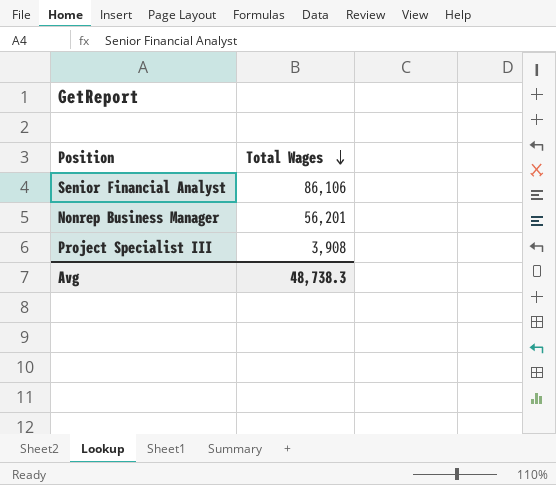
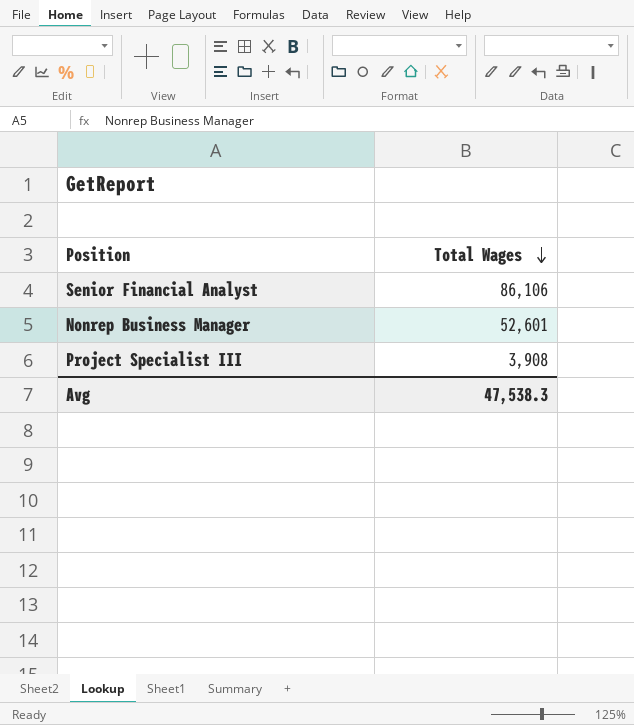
Nonrep Business Manager | Total Wages: 56,201 -> 52,601
Avg | Total Wages: 48,738.3 -> 47,538.3

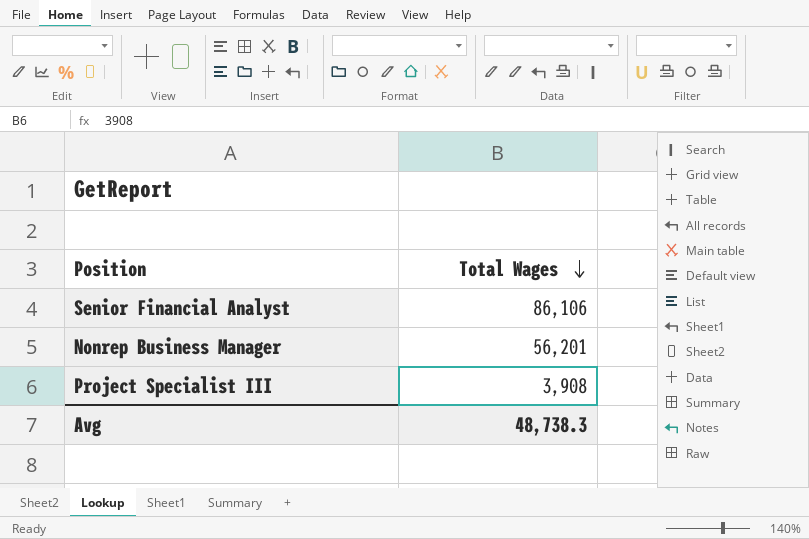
Nonrep Business Manager | Total Wages: 52,601 -> 56,201
Avg | Total Wages: 47,538.3 -> 48,738.3

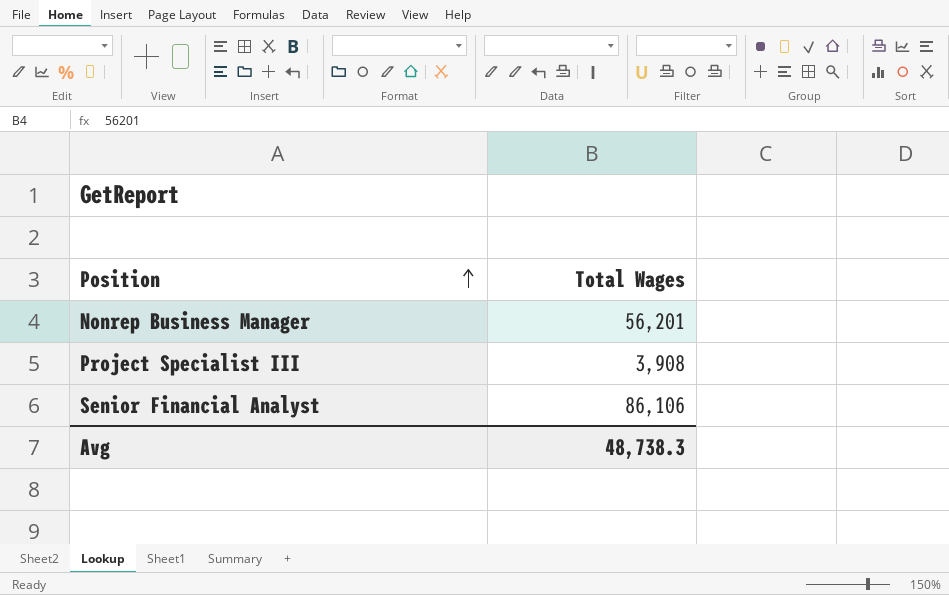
row order: Total Wages descending -> Position ascending

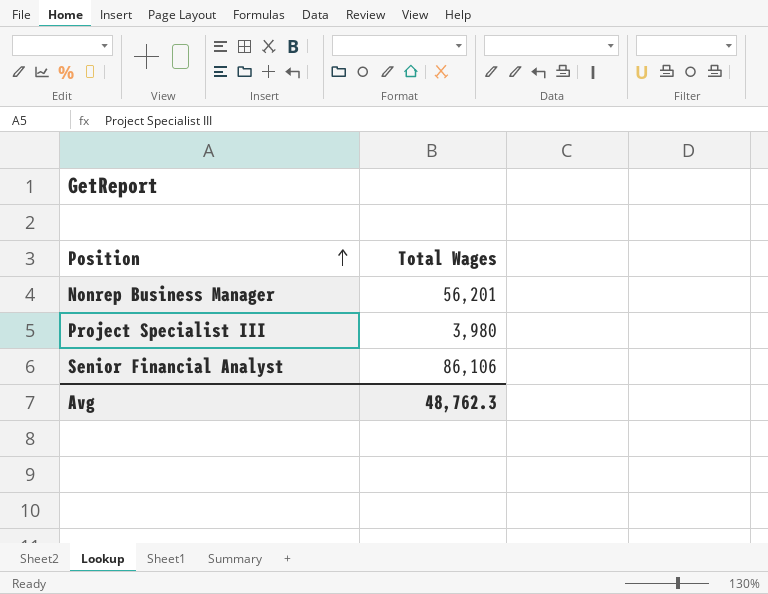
Project Specialist III | Total Wages: 3,908 -> 3,980
Avg | Total Wages: 48,738.3 -> 48,762.3

